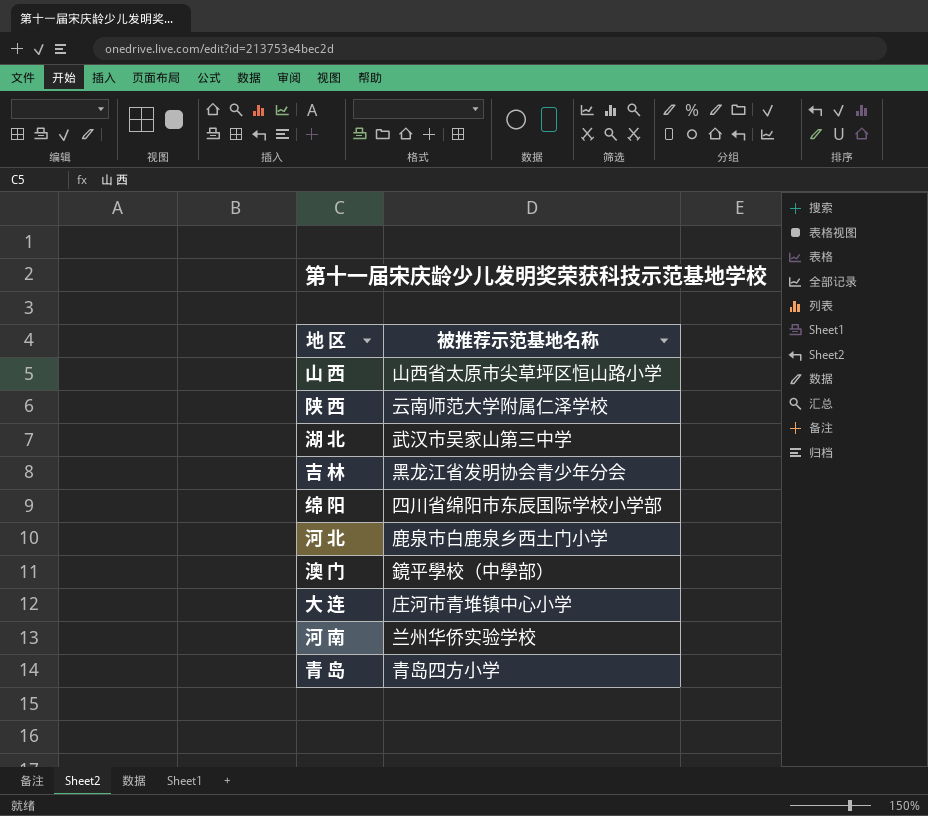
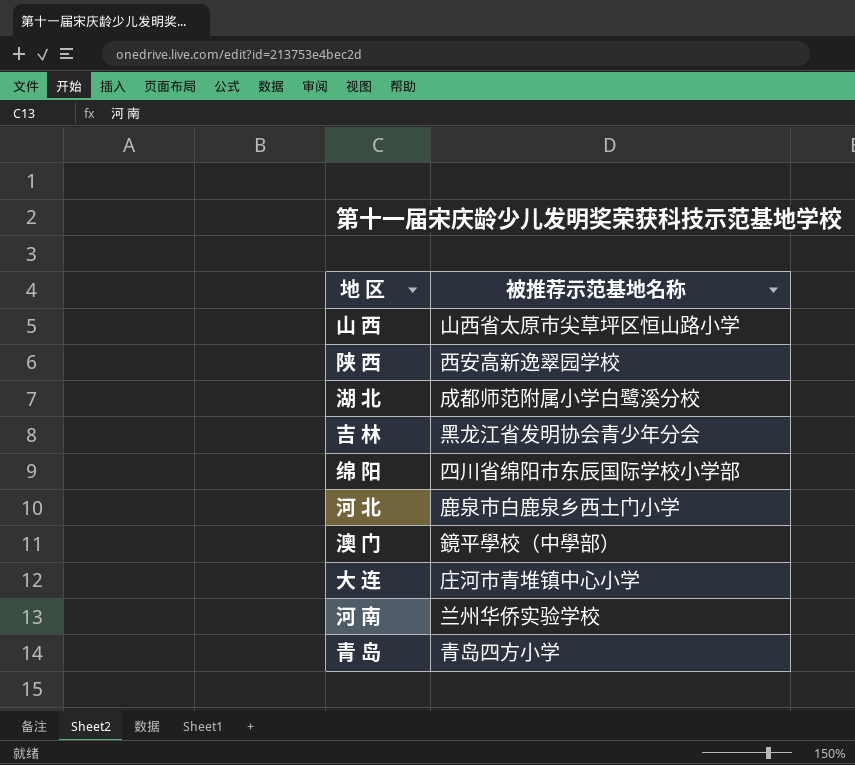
陕 西 | 被推荐示范基地名称: 云南师范大学附属仁泽学校 -> 西安高新逸翠园学校
湖 北 | 被推荐示范基地名称: 武汉市吴家山第三中学 -> 成都师范附属小学白鹭溪分校

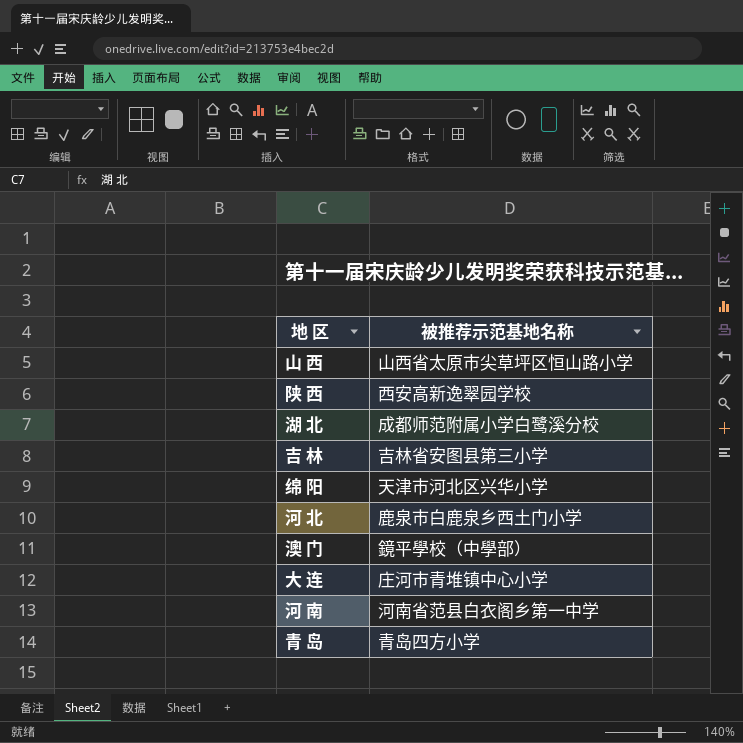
吉 林 | 被推荐示范基地名称: 黑龙江省发明协会青少年分会 -> 吉林省安图县第三小学
绵 阳 | 被推荐示范基地名称: 四川省绵阳市东辰国际学校小学部 -> 天津市河北区兴华小学
河 南 | 被推荐示范基地名称: 兰州华侨实验学校 -> 河南省范县白衣阁乡第一中学

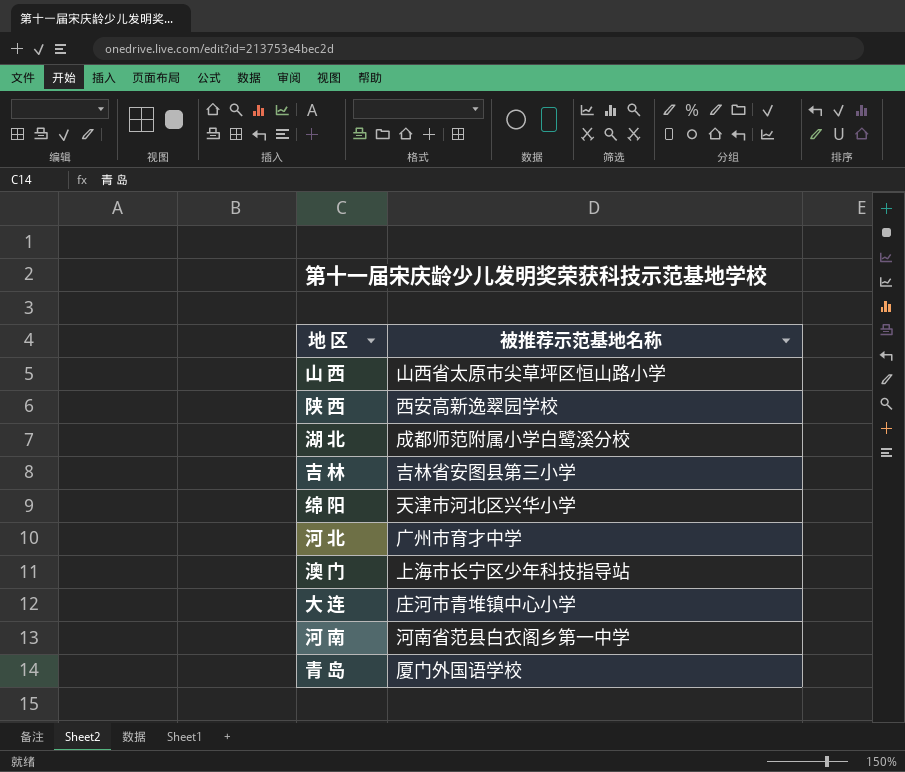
河 北 | 被推荐示范基地名称: 鹿泉市白鹿泉乡西土门小学 -> 广州市育才中学
澳 门 | 被推荐示范基地名称: 鏡平學校（中學部） -> 上海市长宁区少年科技指导站
青 岛 | 被推荐示范基地名称: 青岛四方小学 -> 厦门外国语学校

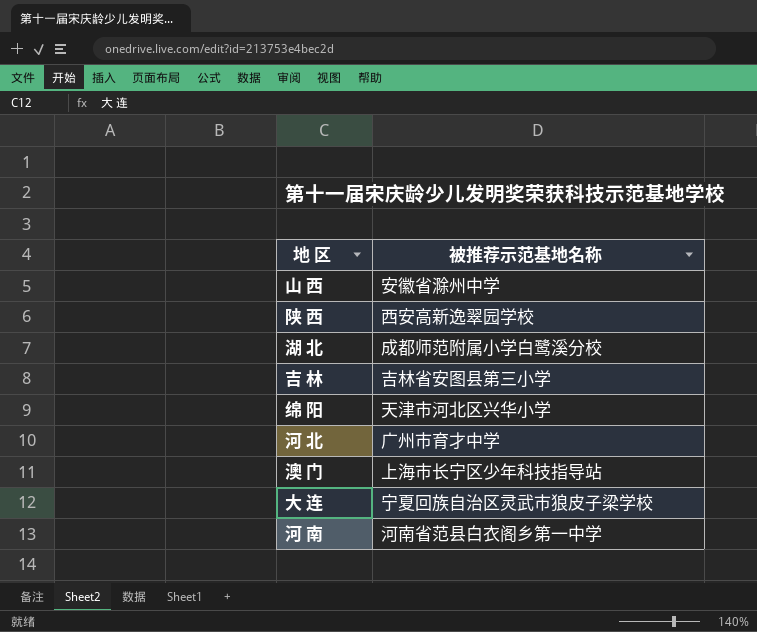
row 青 岛: 厦门外国语学校 -> none
山 西 | 被推荐示范基地名称: 山西省太原市尖草坪区恒山路小学 -> 安徽省滁州中学
大 连 | 被推荐示范基地名称: 庄河市青堆镇中心小学 -> 宁夏回族自治区灵武市狼皮子梁学校

